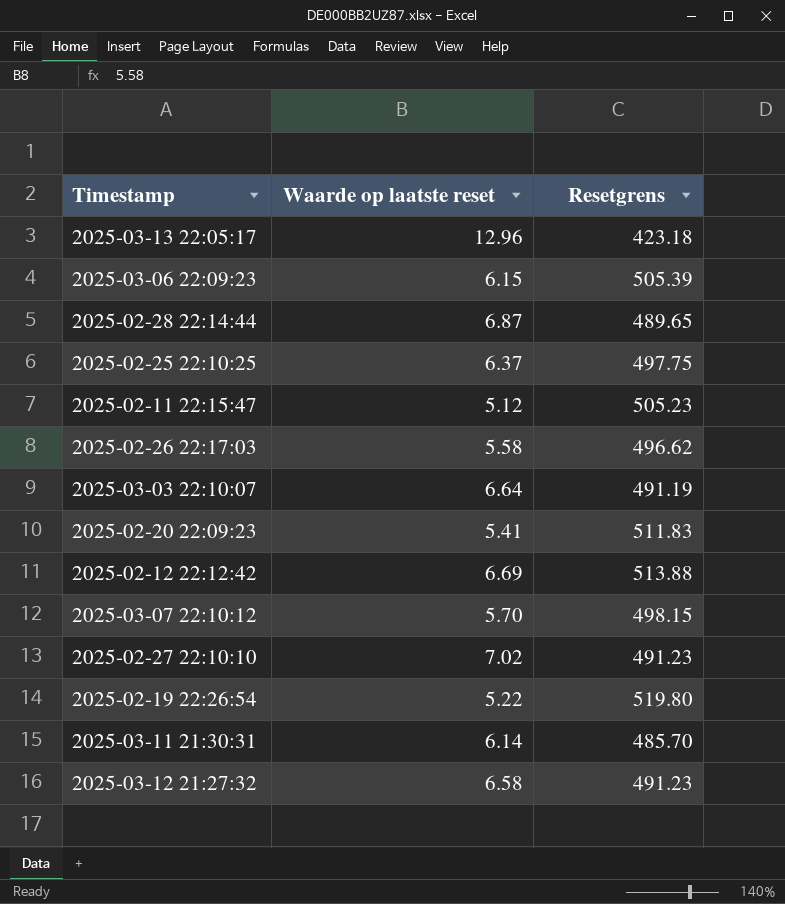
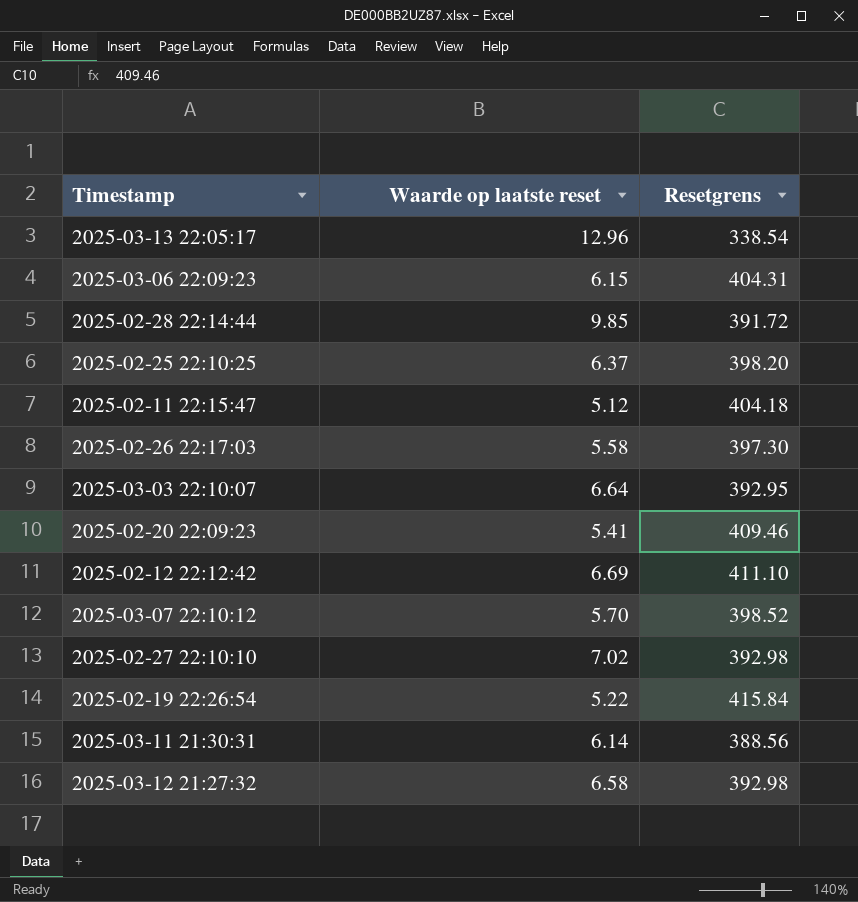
2025-03-13 22:05:17 | Resetgrens: 423.18 -> 338.54
2025-03-06 22:09:23 | Resetgrens: 505.39 -> 404.31
2025-02-28 22:14:44 | Waarde op laatste reset: 6.87 -> 9.85
2025-02-28 22:14:44 | Resetgrens: 489.65 -> 391.72
2025-02-25 22:10:25 | Resetgrens: 497.75 -> 398.20
2025-02-11 22:15:47 | Resetgrens: 505.23 -> 404.18
2025-02-26 22:17:03 | Resetgrens: 496.62 -> 397.30
2025-03-03 22:10:07 | Resetgrens: 491.19 -> 392.95
2025-02-20 22:09:23 | Resetgrens: 511.83 -> 409.46
2025-02-12 22:12:42 | Resetgrens: 513.88 -> 411.10
2025-03-07 22:10:12 | Resetgrens: 498.15 -> 398.52
2025-02-27 22:10:10 | Resetgrens: 491.23 -> 392.98
2025-02-19 22:26:54 | Resetgrens: 519.80 -> 415.84
2025-03-11 21:30:31 | Resetgrens: 485.70 -> 388.56
2025-03-12 21:27:32 | Resetgrens: 491.23 -> 392.98

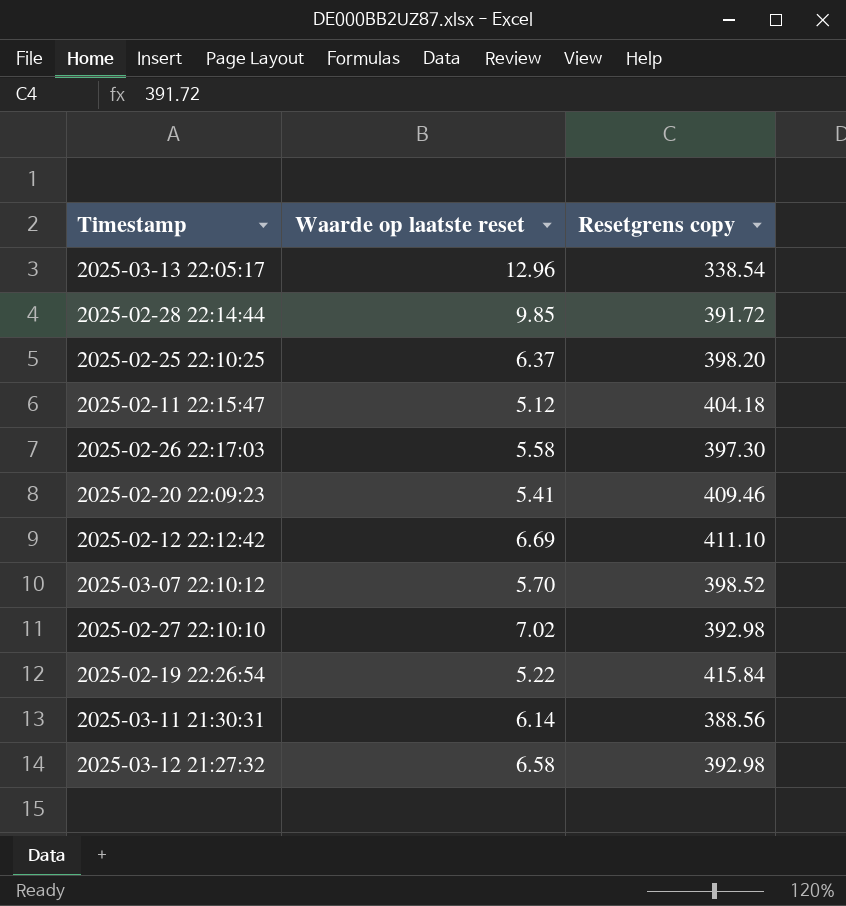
column name: Resetgrens -> Resetgrens copy
row 2025-03-06 22:09:23: 6.15 | 404.31 -> none
row 2025-03-03 22:10:07: 6.64 | 392.95 -> none

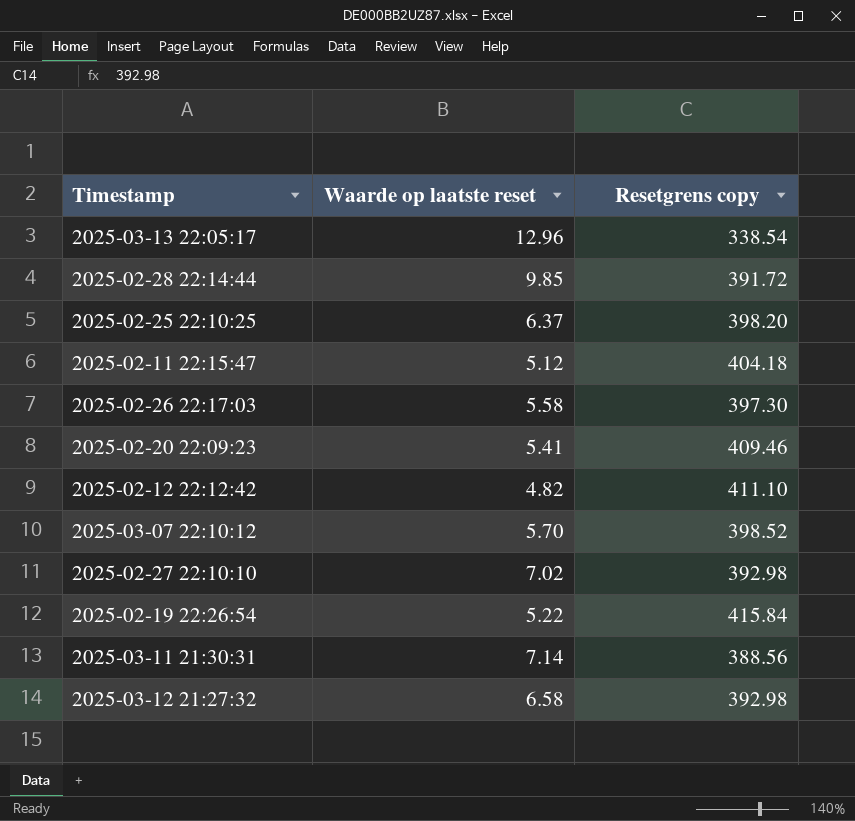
2025-02-12 22:12:42 | Waarde op laatste reset: 6.69 -> 4.82
2025-03-11 21:30:31 | Waarde op laatste reset: 6.14 -> 7.14

